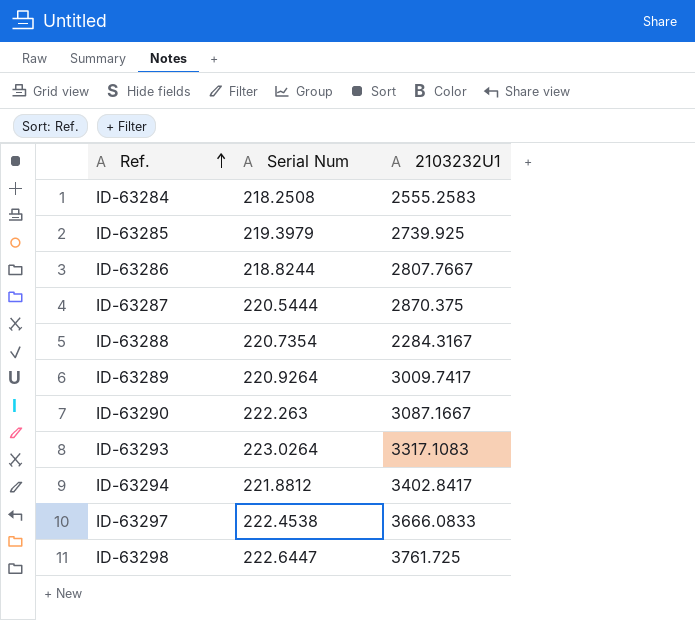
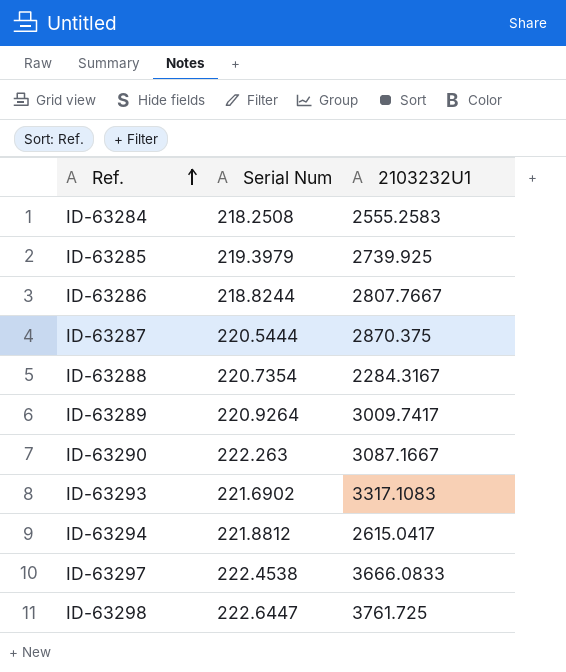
ID-63293 | Serial Num: 223.0264 -> 221.6902
ID-63294 | 2103232U1: 3402.8417 -> 2615.0417

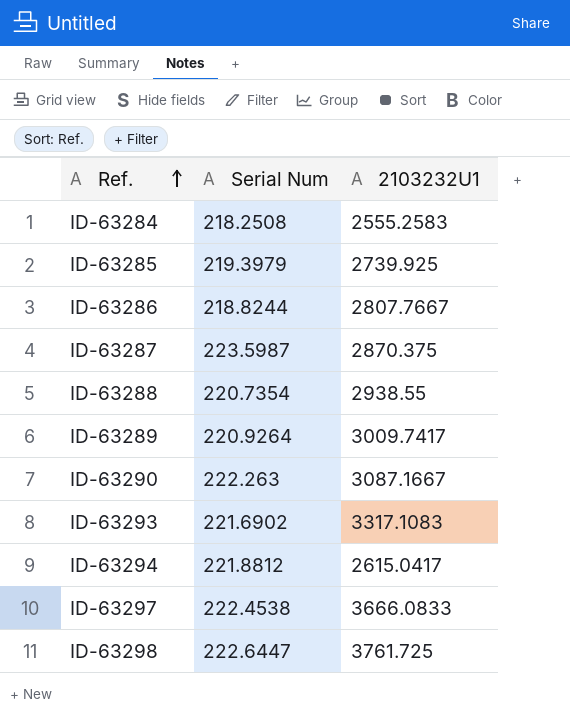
ID-63287 | Serial Num: 220.5444 -> 223.5987
ID-63288 | 2103232U1: 2284.3167 -> 2938.55

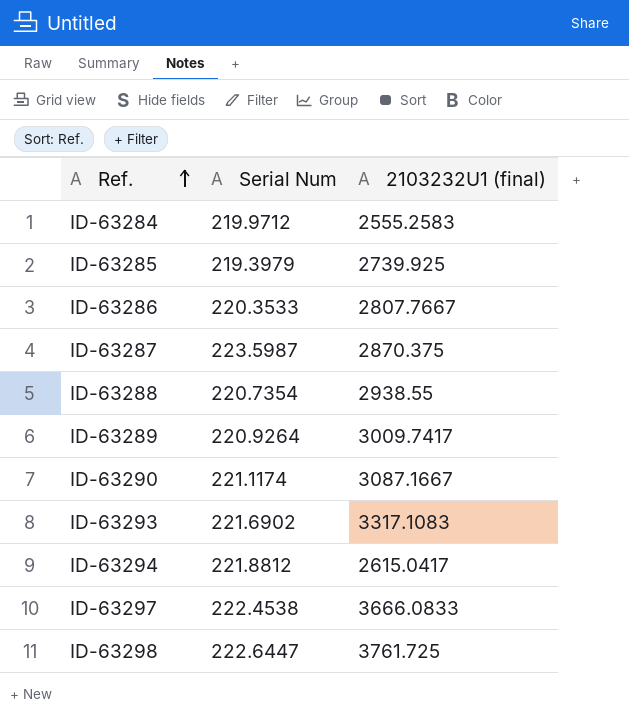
column name: 2103232U1 -> 2103232U1 (final)
ID-63284 | Serial Num: 218.2508 -> 219.9712
ID-63286 | Serial Num: 218.8244 -> 220.3533
ID-63290 | Serial Num: 222.263 -> 221.1174

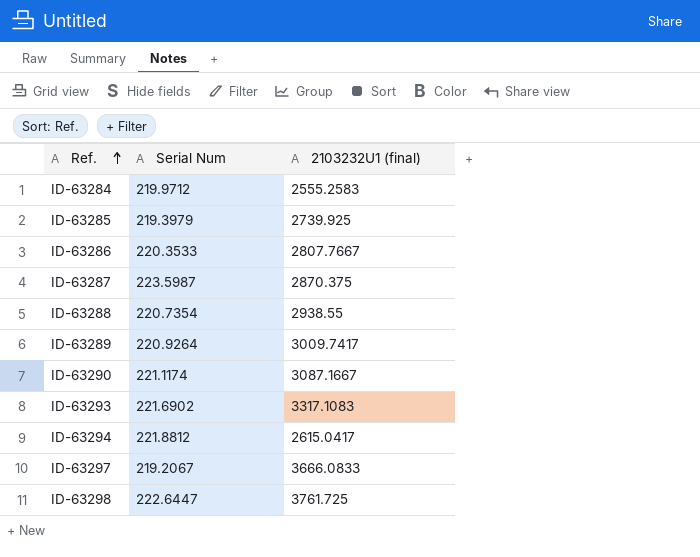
ID-63297 | Serial Num: 222.4538 -> 219.2067

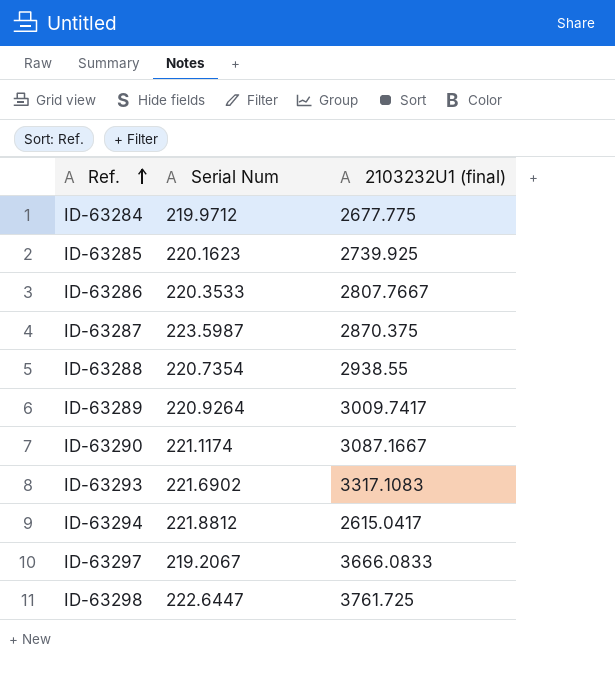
ID-63284 | 2103232U1 (final): 2555.2583 -> 2677.775
ID-63285 | Serial Num: 219.3979 -> 220.1623

